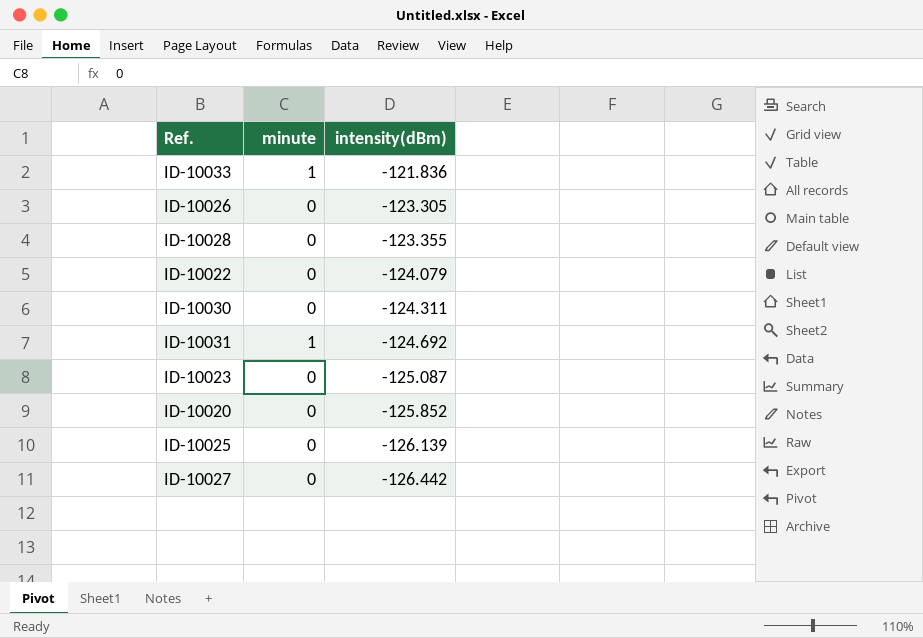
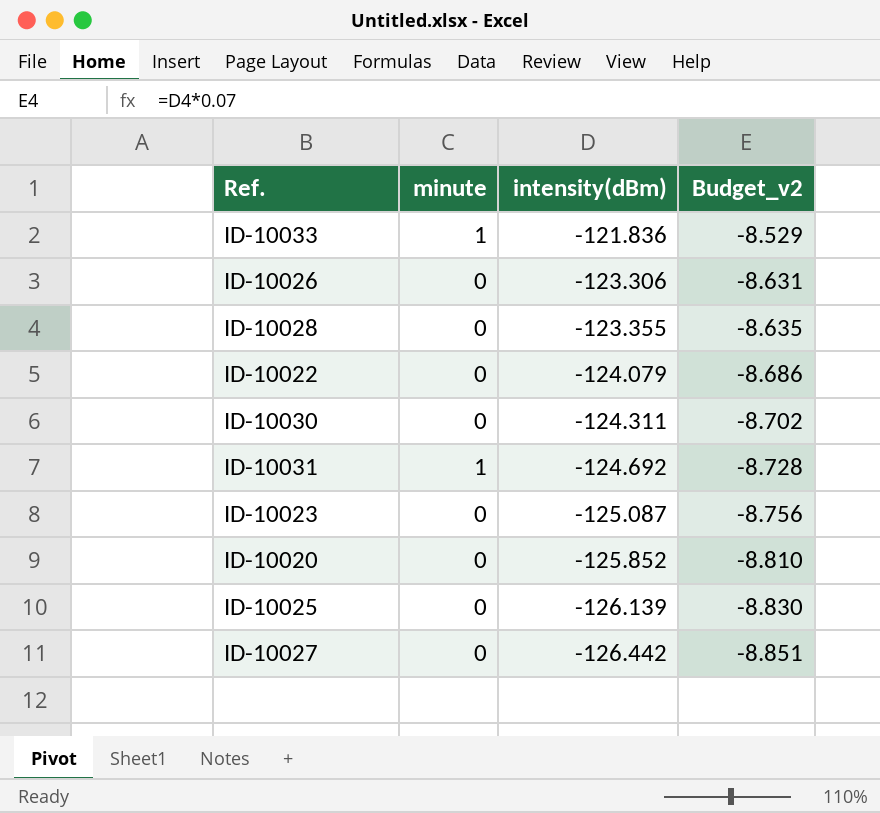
column Budget_v2 | formula: none -> [intensity(dBm)] * 0.07
ID-10026 | intensity(dBm): -123.305 -> -123.306

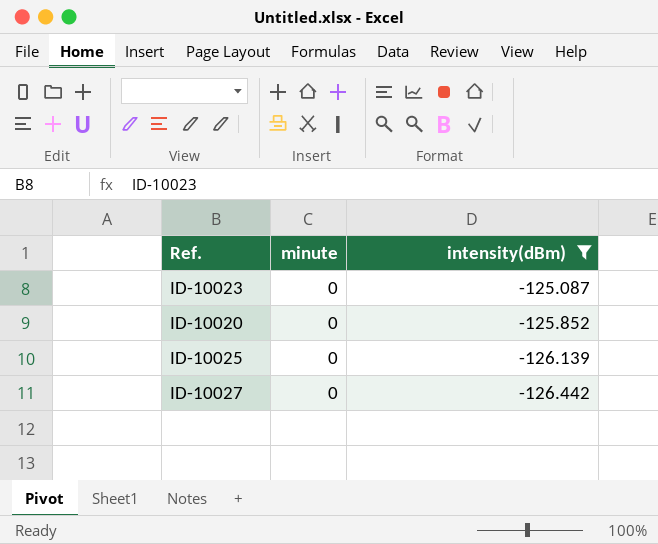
filter: none -> intensity(dBm) <= -125.087
column Budget_v2 | formula: [intensity(dBm)] * 0.07 -> none

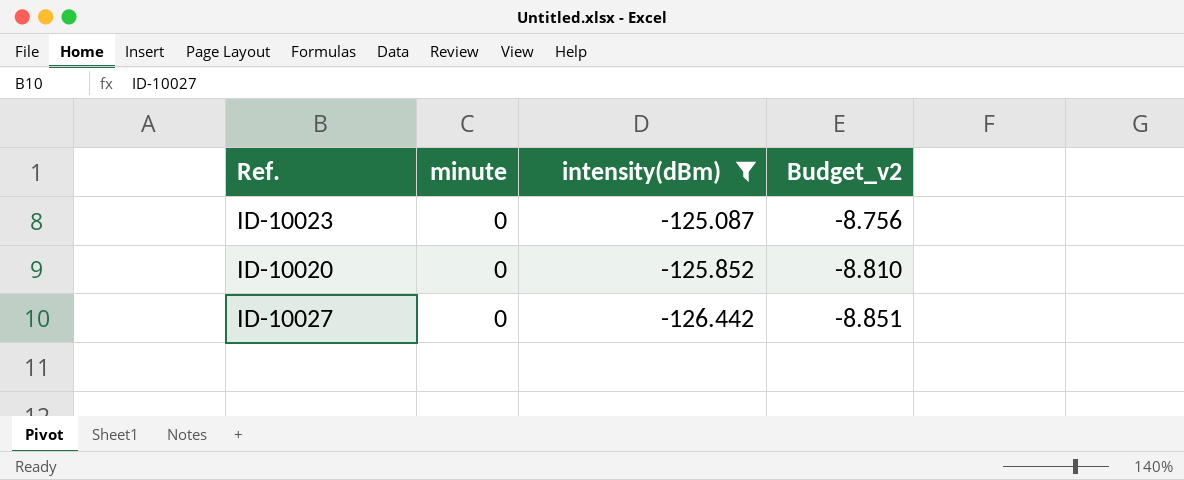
column Budget_v2 | formula: none -> [intensity(dBm)] * 0.07
row ID-10025: 0 | -126.139 -> none

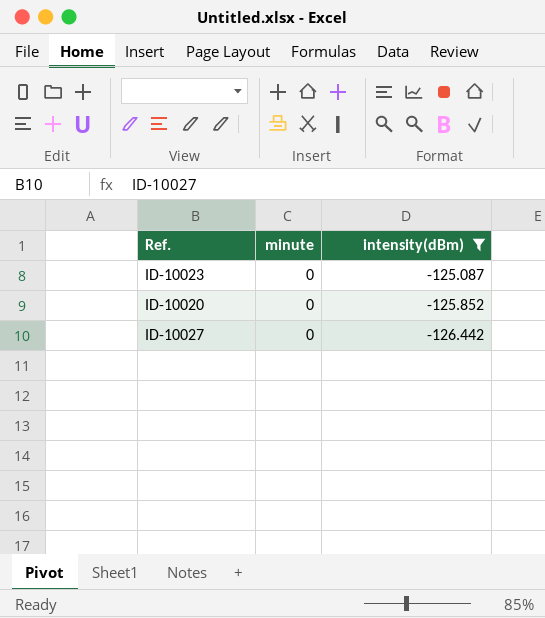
column Budget_v2 | formula: [intensity(dBm)] * 0.07 -> none

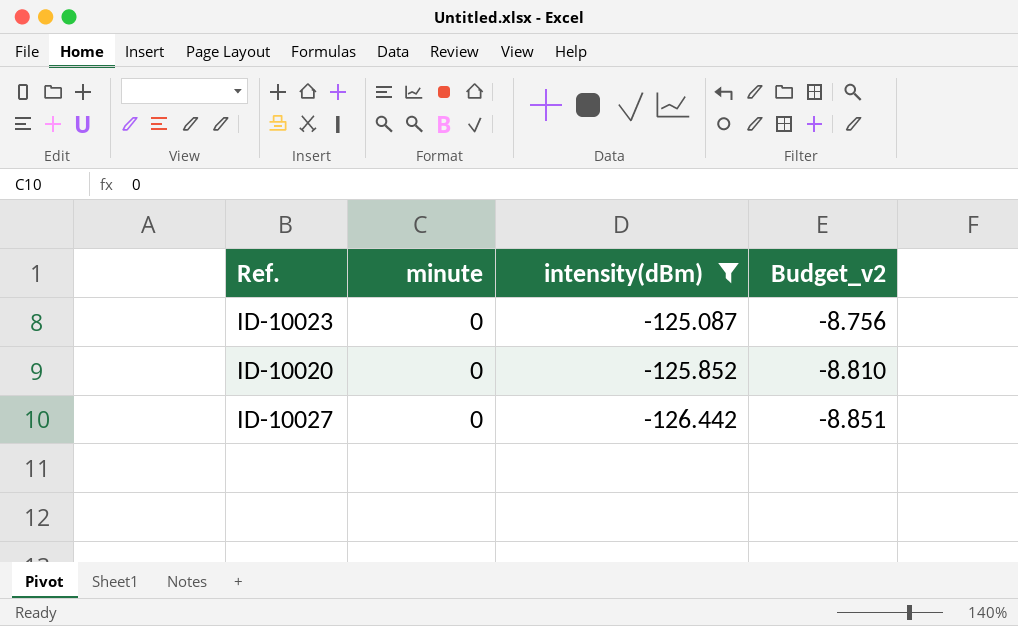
column Budget_v2 | formula: none -> [intensity(dBm)] * 0.07

